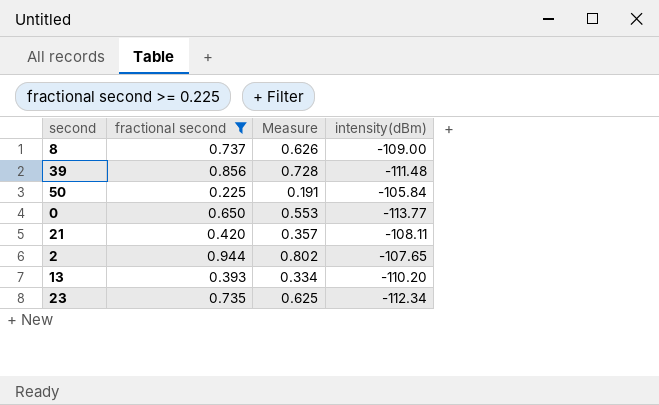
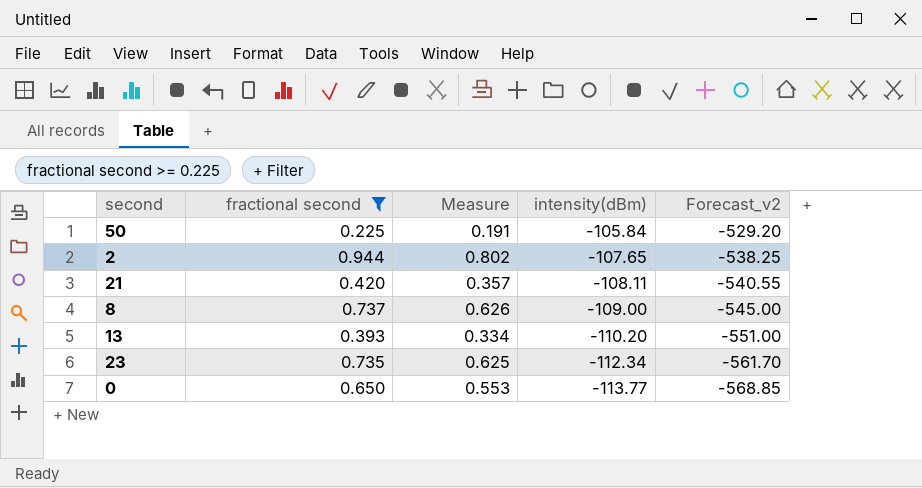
row order: none -> intensity(dBm) descending
column Forecast_v2 | formula: none -> [intensity(dBm)] * 5
row 39: 0.856 | 0.728 | -111.48 -> none

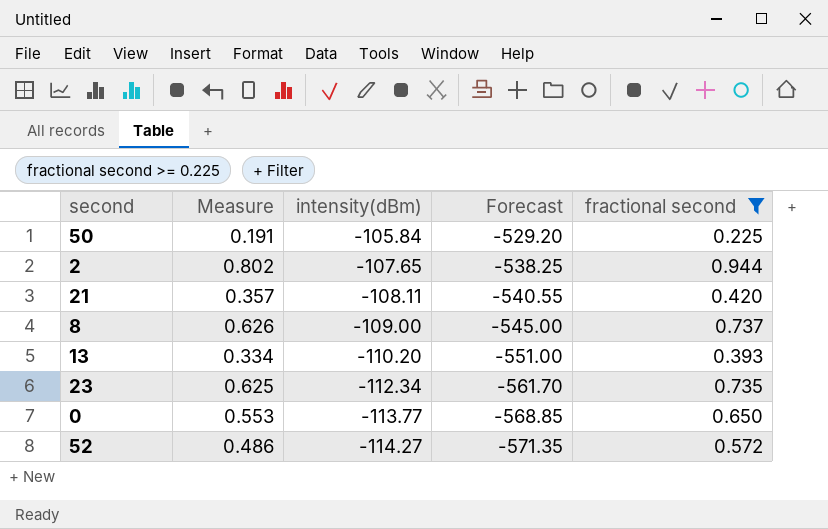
column name: Forecast_v2 -> Forecast
column fractional second | position: 2 -> 5
row 52: none -> 0.486 | -114.27 | -571.35 | 0.572

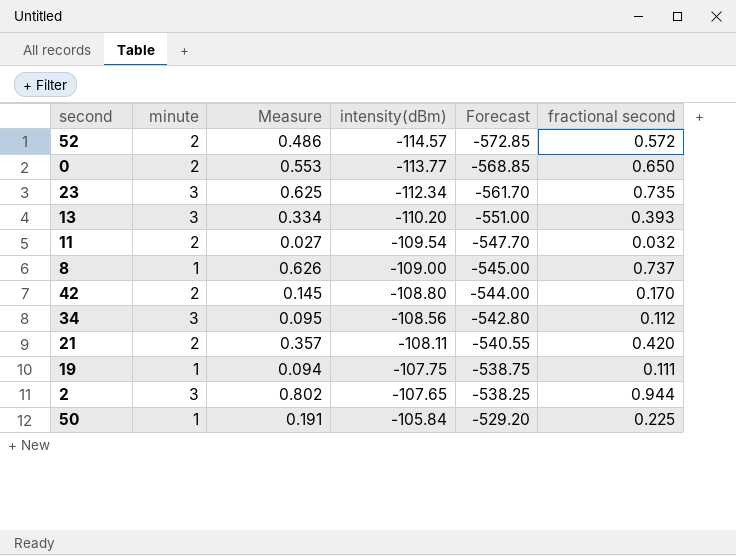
filter: fractional second >= 0.225 -> none
row order: intensity(dBm) descending -> intensity(dBm) ascending
column minute | position: none -> 2
52 | intensity(dBm): -114.27 -> -114.57
52 | Forecast: -571.35 -> -572.85

